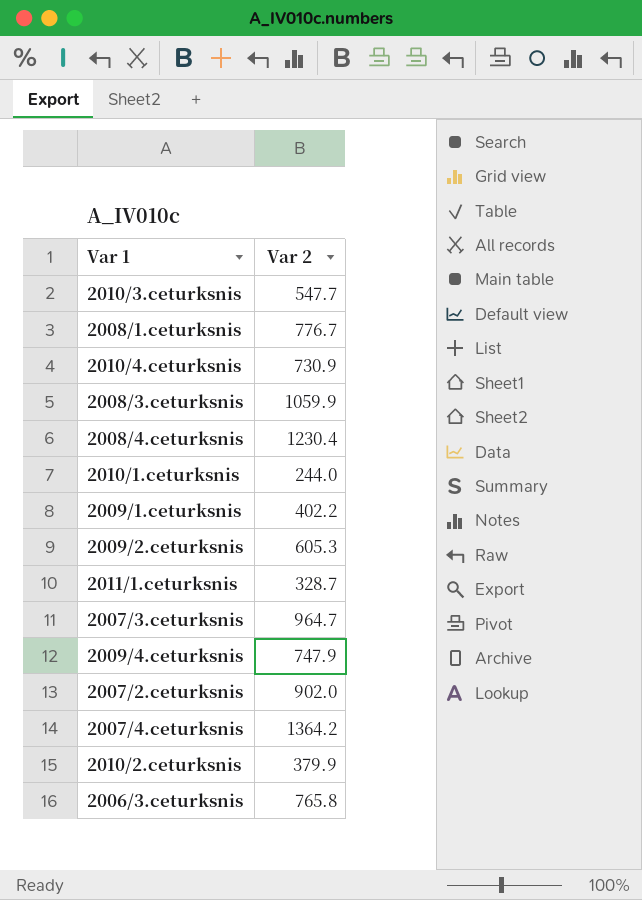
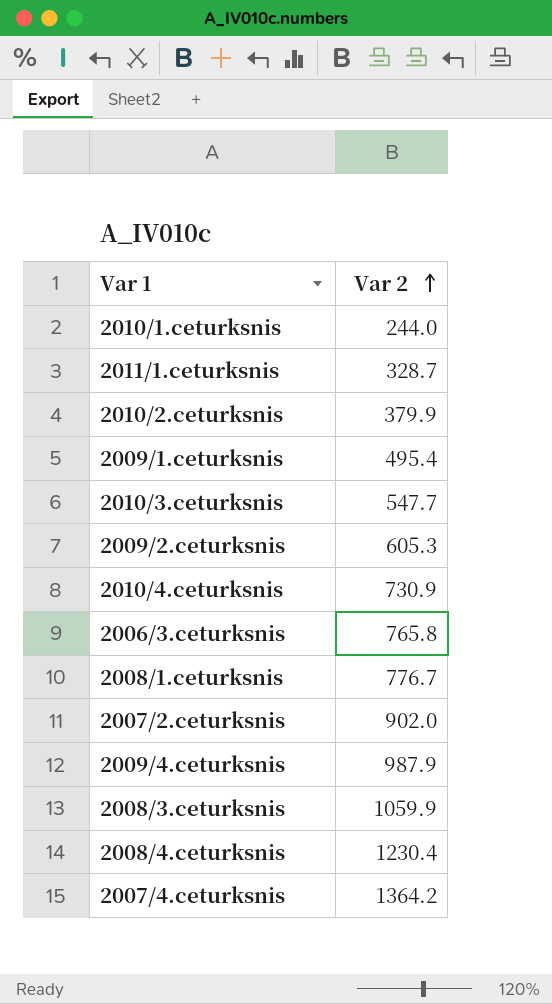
row order: none -> Var 2 ascending
row 2007/3.ceturksnis: 964.7 -> none
2009/1.ceturksnis | Var 2: 402.2 -> 495.4
2009/4.ceturksnis | Var 2: 747.9 -> 987.9

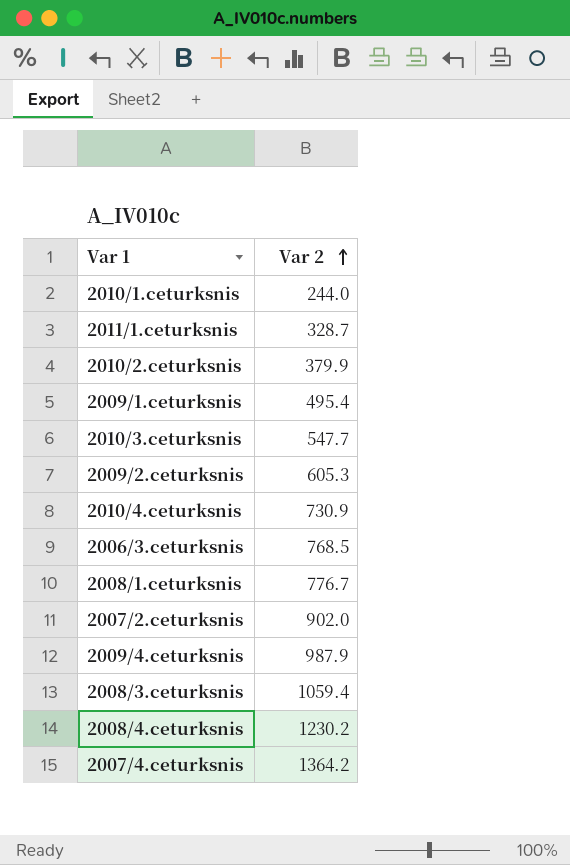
2006/3.ceturksnis | Var 2: 765.8 -> 768.5
2008/3.ceturksnis | Var 2: 1059.9 -> 1059.4
2008/4.ceturksnis | Var 2: 1230.4 -> 1230.2

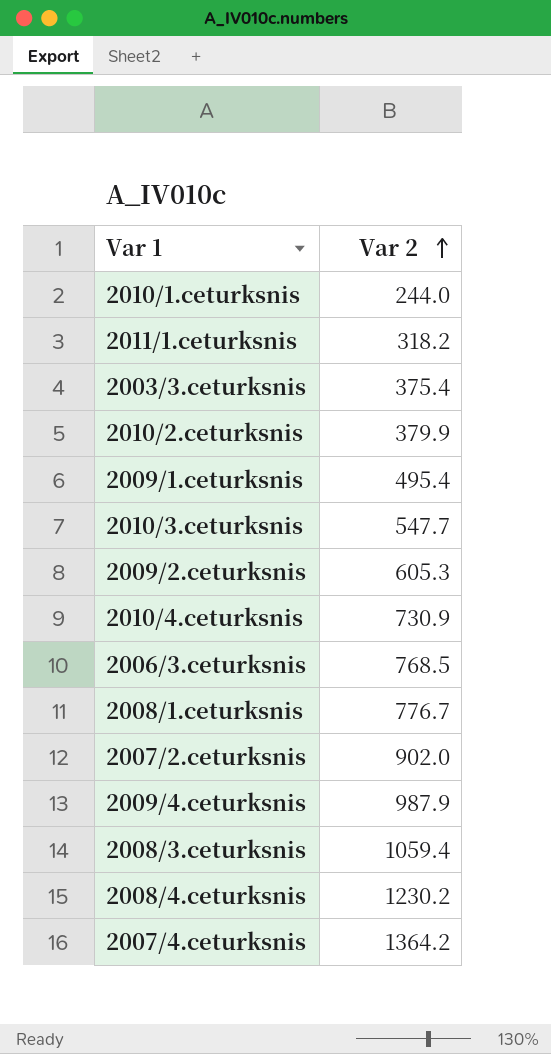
2011/1.ceturksnis | Var 2: 328.7 -> 318.2
row 2003/3.ceturksnis: none -> 375.4

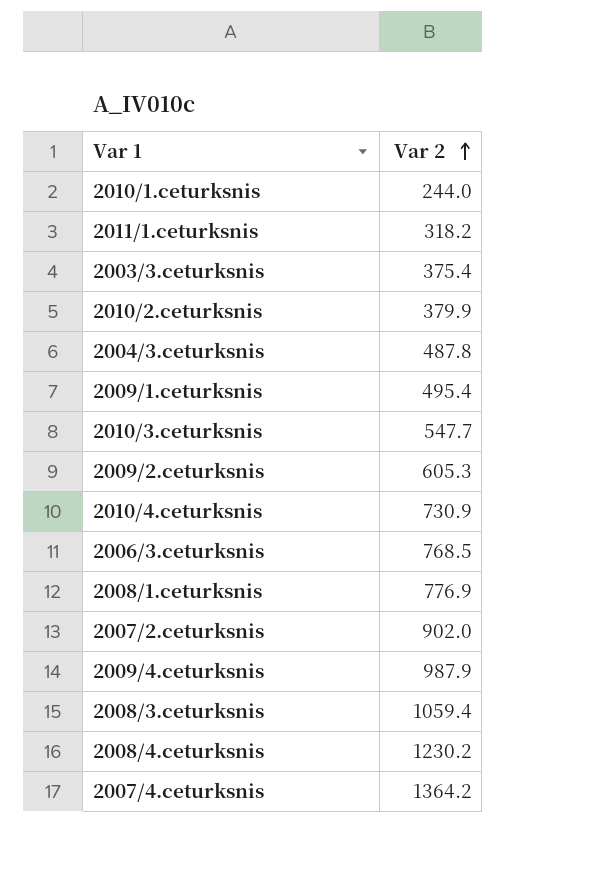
row 2004/3.ceturksnis: none -> 487.8
2008/1.ceturksnis | Var 2: 776.7 -> 776.9

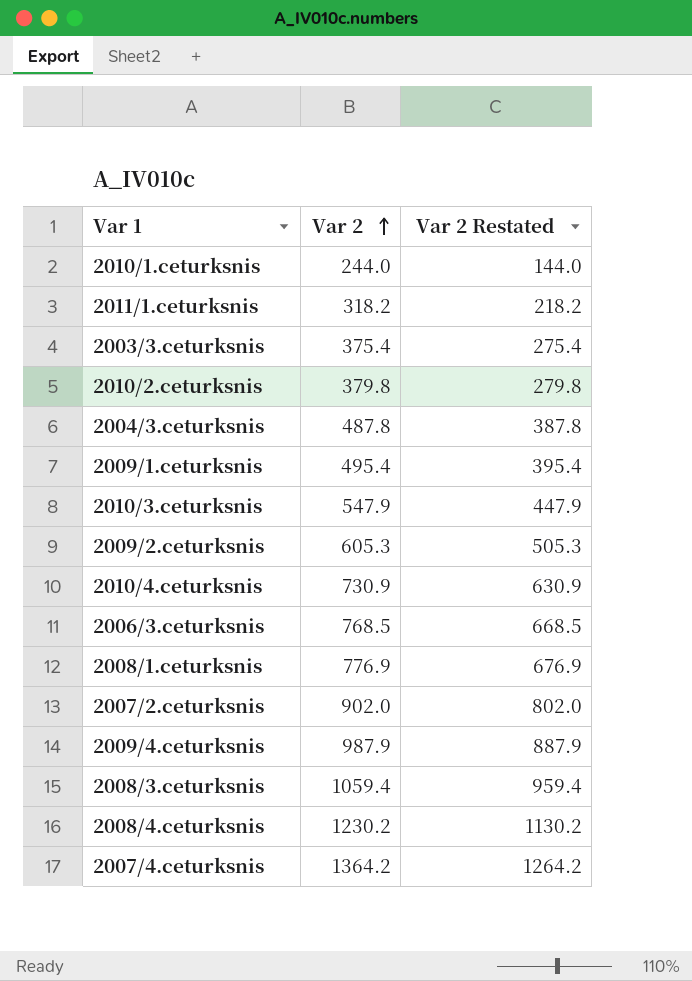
column Var 2 Restated | formula: none -> [Var 2] - 100
2010/2.ceturksnis | Var 2: 379.9 -> 379.8
2010/3.ceturksnis | Var 2: 547.7 -> 547.9

